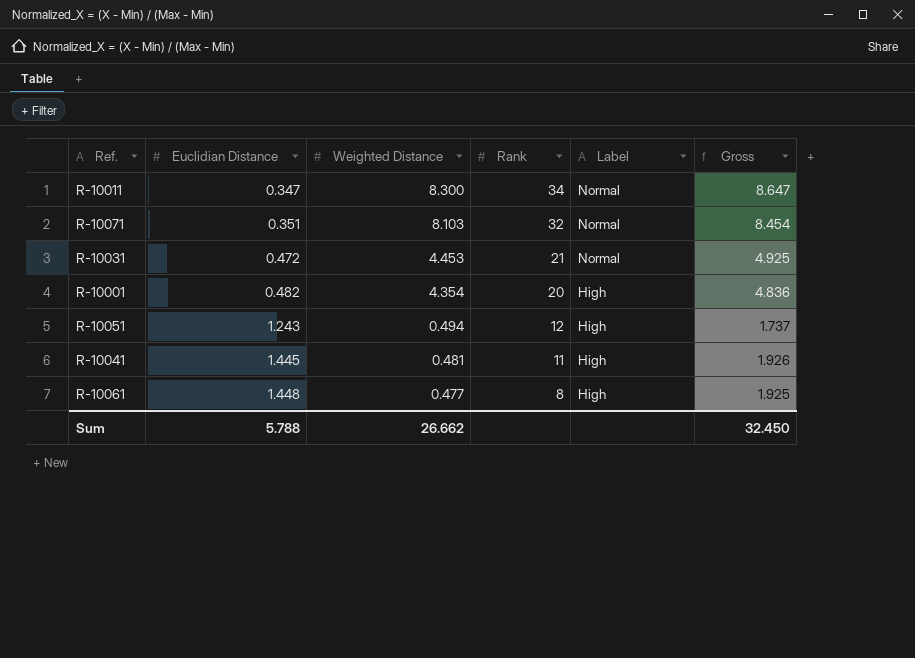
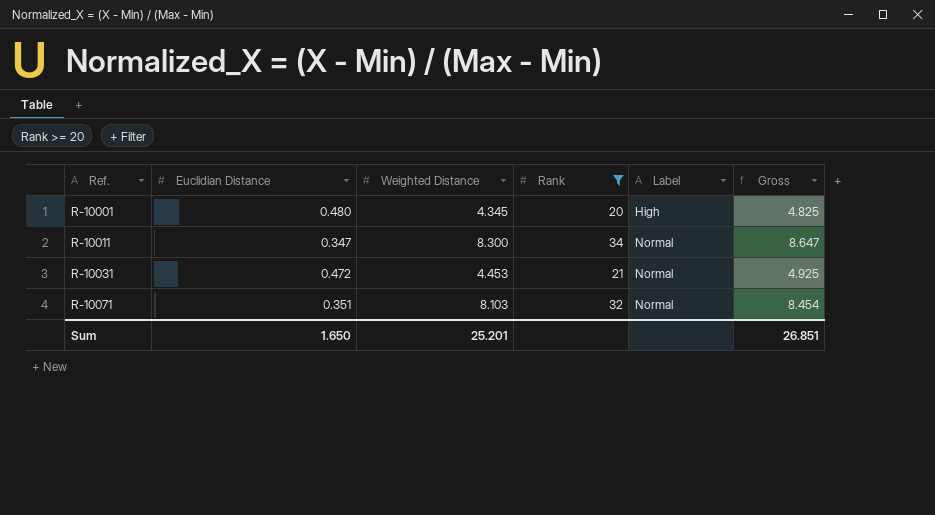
filter: none -> Rank >= 20
row order: Euclidian Distance ascending -> Ref. ascending
R-10001 | Euclidian Distance: 0.482 -> 0.480
R-10001 | Weighted Distance: 4.354 -> 4.345
R-10001 | Gross: 4.836 -> 4.825
Sum | Euclidian Distance: 5.788 -> 1.650
Sum | Weighted Distance: 26.662 -> 25.201
Sum | Gross: 32.450 -> 26.851

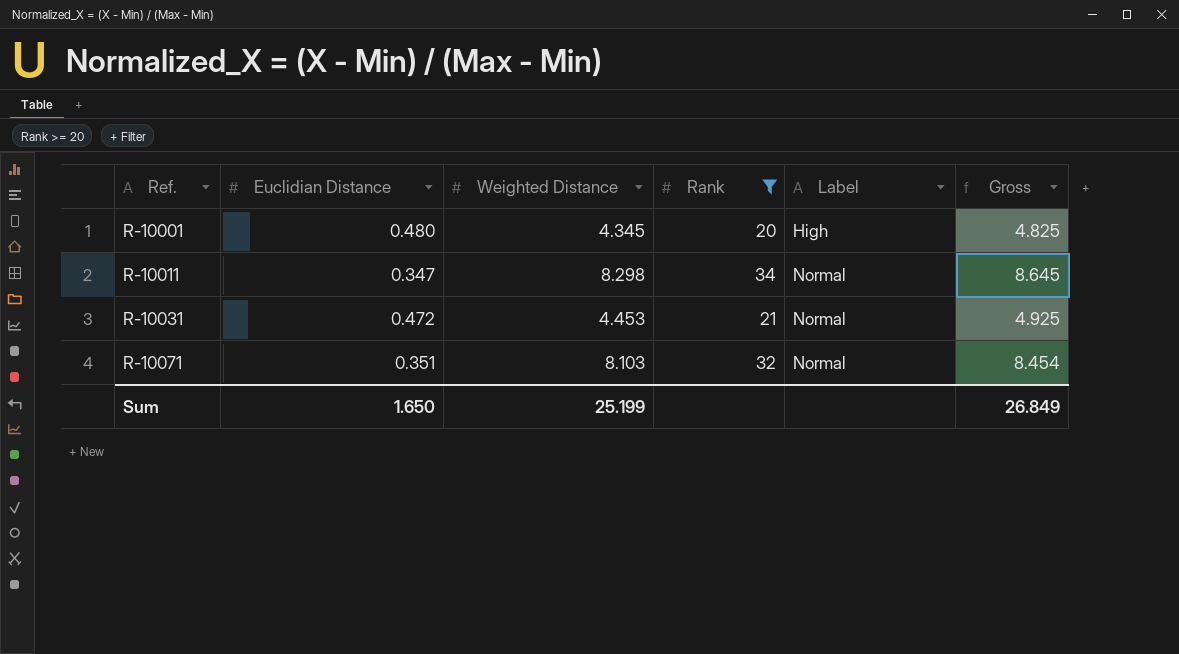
R-10011 | Weighted Distance: 8.300 -> 8.298
R-10011 | Gross: 8.647 -> 8.645
Sum | Weighted Distance: 25.201 -> 25.199
Sum | Gross: 26.851 -> 26.849

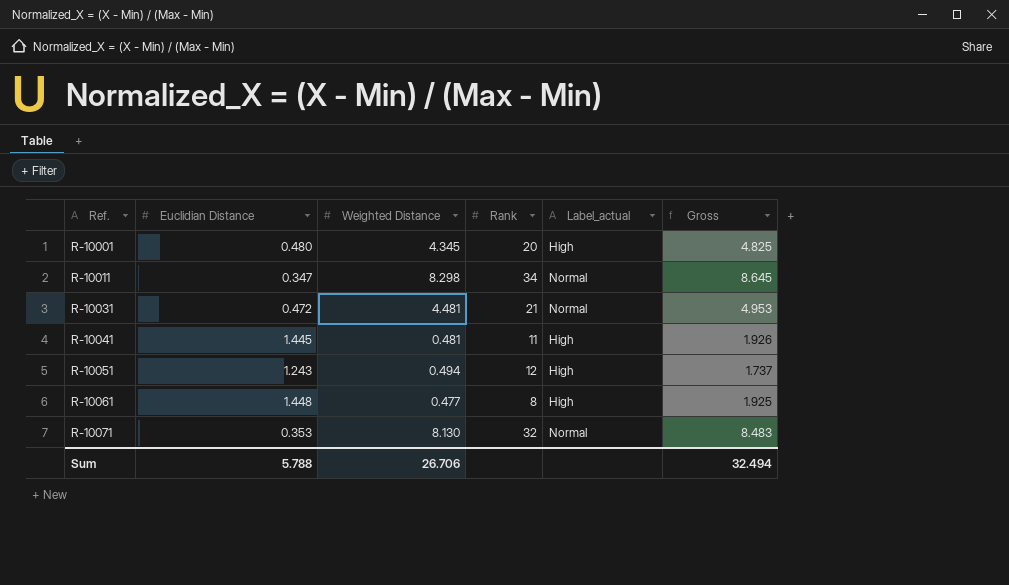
filter: Rank >= 20 -> none
column name: Label -> Label_actual
R-10031 | Weighted Distance: 4.453 -> 4.481
R-10031 | Gross: 4.925 -> 4.953
R-10071 | Euclidian Distance: 0.351 -> 0.353
R-10071 | Weighted Distance: 8.103 -> 8.130
R-10071 | Gross: 8.454 -> 8.483
Sum | Euclidian Distance: 1.650 -> 5.788
Sum | Weighted Distance: 25.199 -> 26.706
Sum | Gross: 26.849 -> 32.494

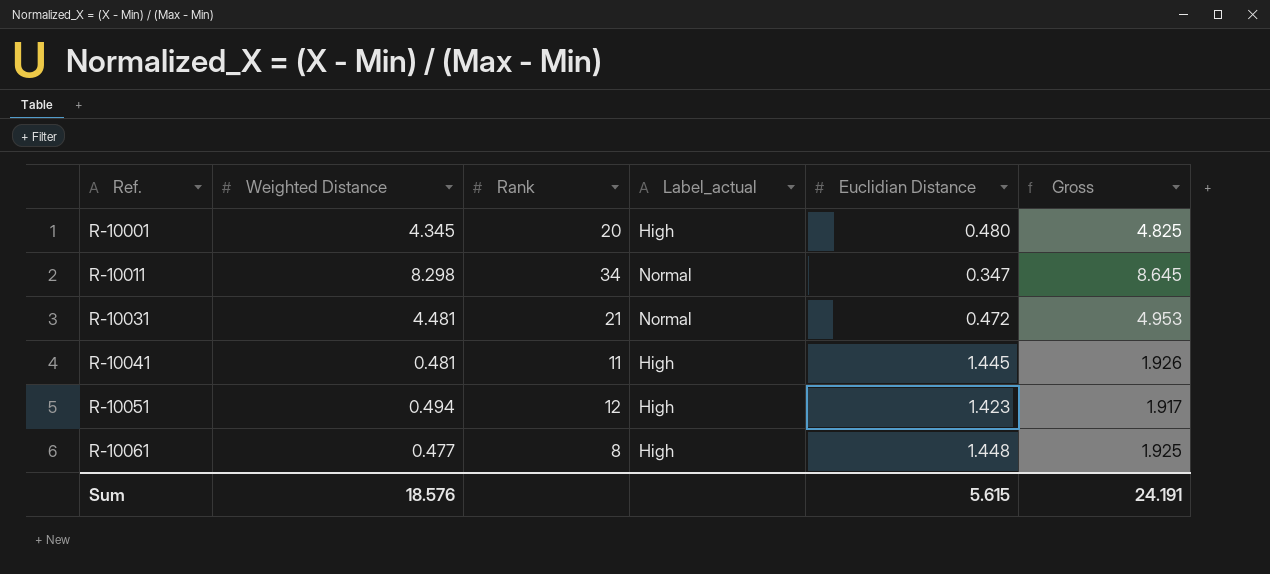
column Euclidian Distance | position: 2 -> 5
row R-10071: 0.353 | 8.130 | 32 | Normal | 8.483 -> none
R-10051 | Euclidian Distance: 1.243 -> 1.423
R-10051 | Gross: 1.737 -> 1.917
Sum | Weighted Distance: 26.706 -> 18.576
Sum | Euclidian Distance: 5.788 -> 5.615
Sum | Gross: 32.494 -> 24.191

